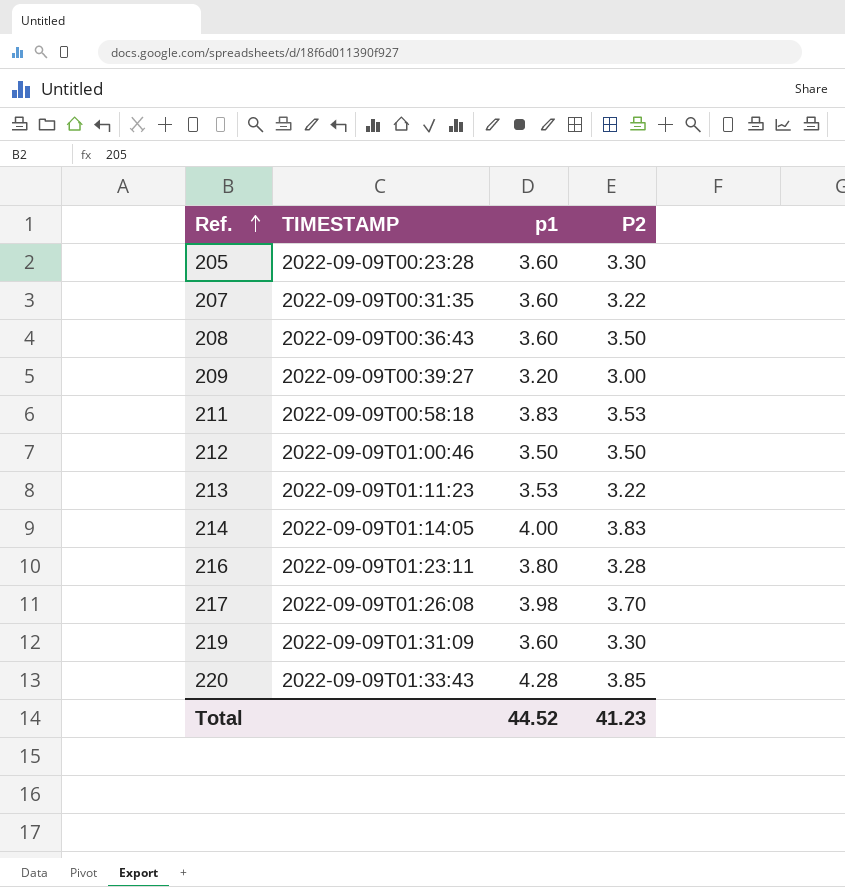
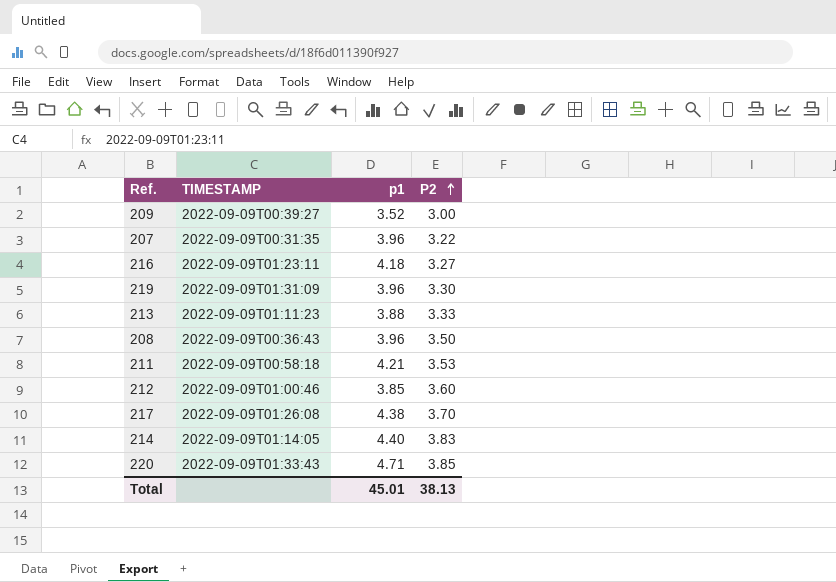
row order: Ref. ascending -> P2 ascending
row 205: 2022-09-09T00:23:28 | 3.60 | 3.30 -> none
209 | p1: 3.20 -> 3.52
207 | p1: 3.60 -> 3.96
216 | p1: 3.80 -> 4.18
216 | P2: 3.28 -> 3.27
219 | p1: 3.60 -> 3.96
213 | p1: 3.53 -> 3.88
213 | P2: 3.22 -> 3.33
208 | p1: 3.60 -> 3.96
211 | p1: 3.83 -> 4.21
212 | p1: 3.50 -> 3.85
212 | P2: 3.50 -> 3.60
217 | p1: 3.98 -> 4.38
214 | p1: 4.00 -> 4.40
220 | p1: 4.28 -> 4.71
Total | p1: 44.52 -> 45.01
Total | P2: 41.23 -> 38.13

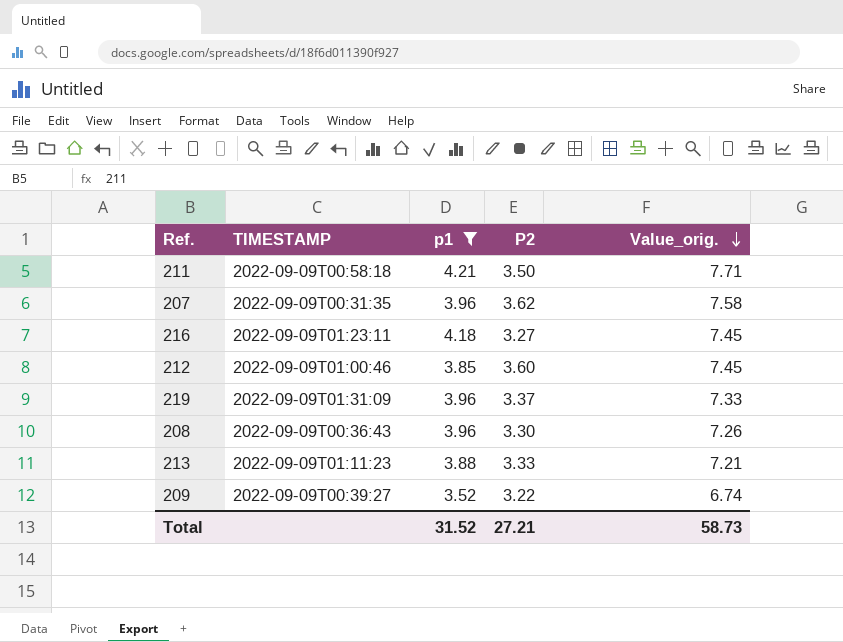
filter: none -> p1 <= 4.21
row order: P2 ascending -> Value_orig. descending
column Value_orig. | formula: none -> [p1] + [P2]
211 | P2: 3.53 -> 3.50
207 | P2: 3.22 -> 3.62
219 | P2: 3.30 -> 3.37
208 | P2: 3.50 -> 3.30
209 | P2: 3.00 -> 3.22
Total | p1: 45.01 -> 31.52
Total | P2: 38.13 -> 27.21

